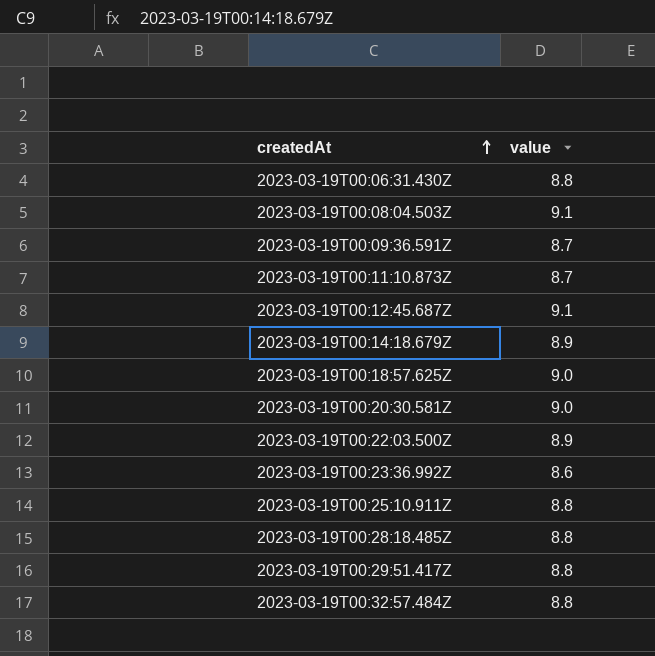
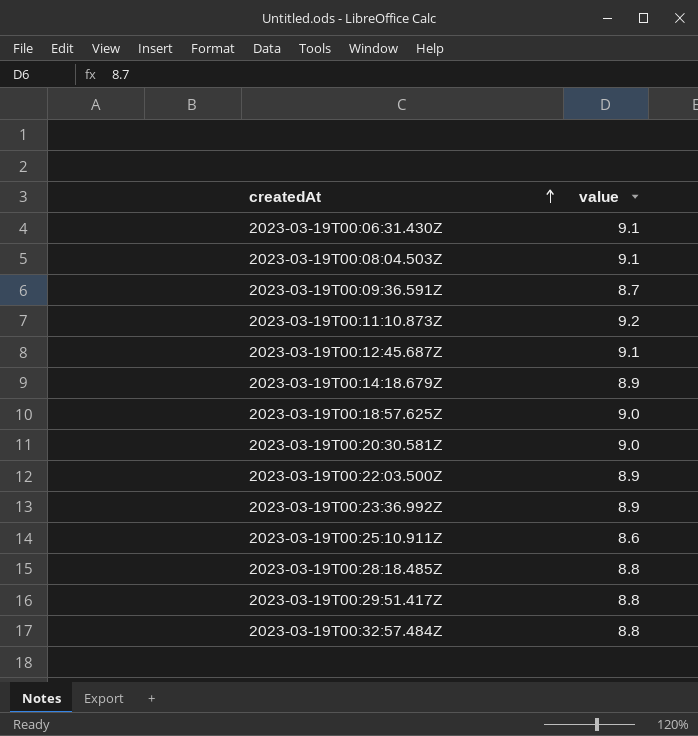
2023-03-19T00:06:31.430Z | value: 8.8 -> 9.1
2023-03-19T00:11:10.873Z | value: 8.7 -> 9.2
2023-03-19T00:23:36.992Z | value: 8.6 -> 8.9
2023-03-19T00:25:10.911Z | value: 8.8 -> 8.6

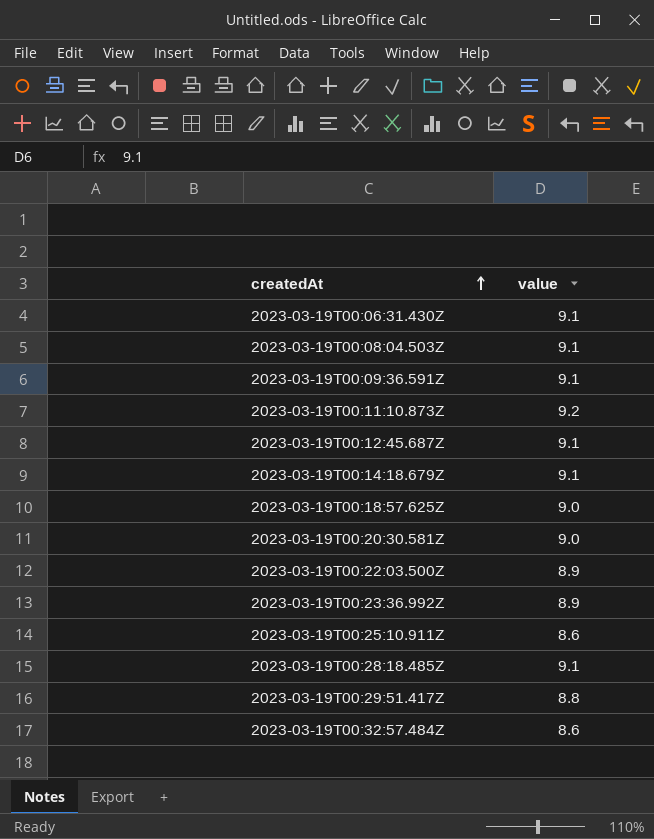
2023-03-19T00:09:36.591Z | value: 8.7 -> 9.1
2023-03-19T00:14:18.679Z | value: 8.9 -> 9.1
2023-03-19T00:28:18.485Z | value: 8.8 -> 9.1
2023-03-19T00:32:57.484Z | value: 8.8 -> 8.6

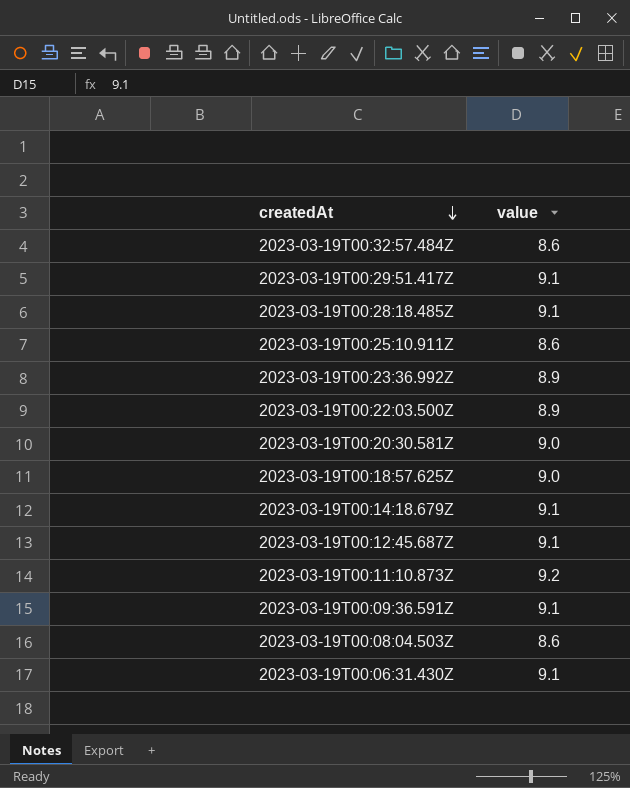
row order: createdAt ascending -> createdAt descending
2023-03-19T00:29:51.417Z | value: 8.8 -> 9.1
2023-03-19T00:08:04.503Z | value: 9.1 -> 8.6

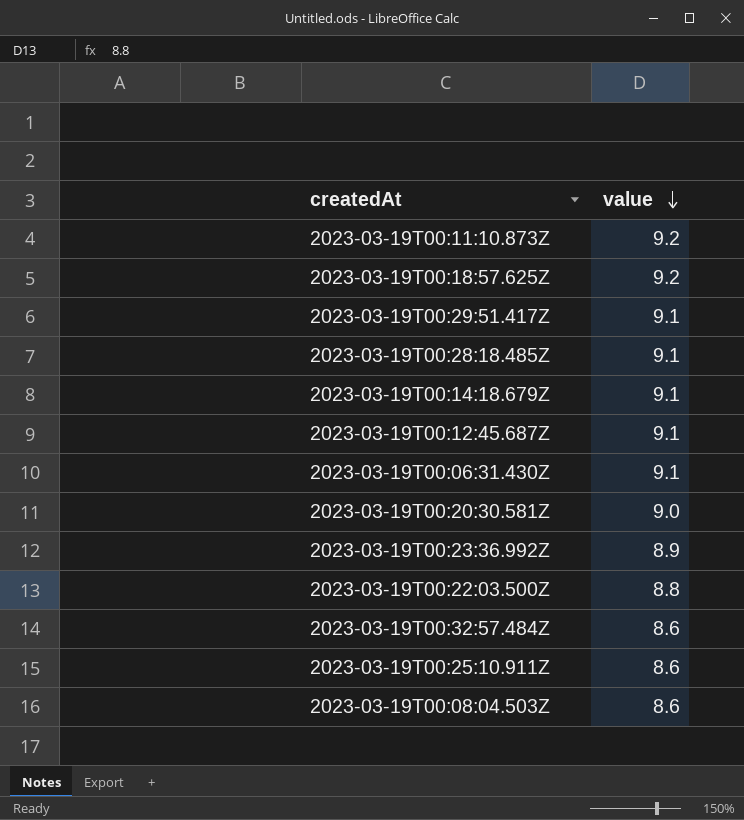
row order: createdAt descending -> value descending
row 2023-03-19T00:09:36.591Z: 9.1 -> none
2023-03-19T00:18:57.625Z | value: 9.0 -> 9.2
2023-03-19T00:22:03.500Z | value: 8.9 -> 8.8

